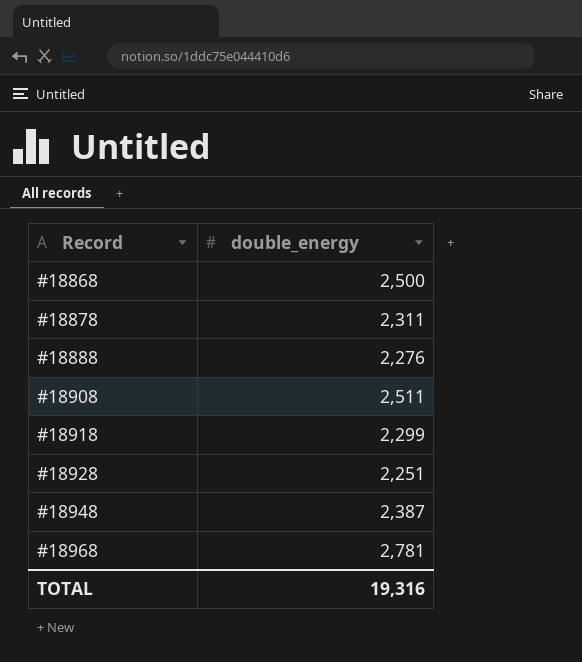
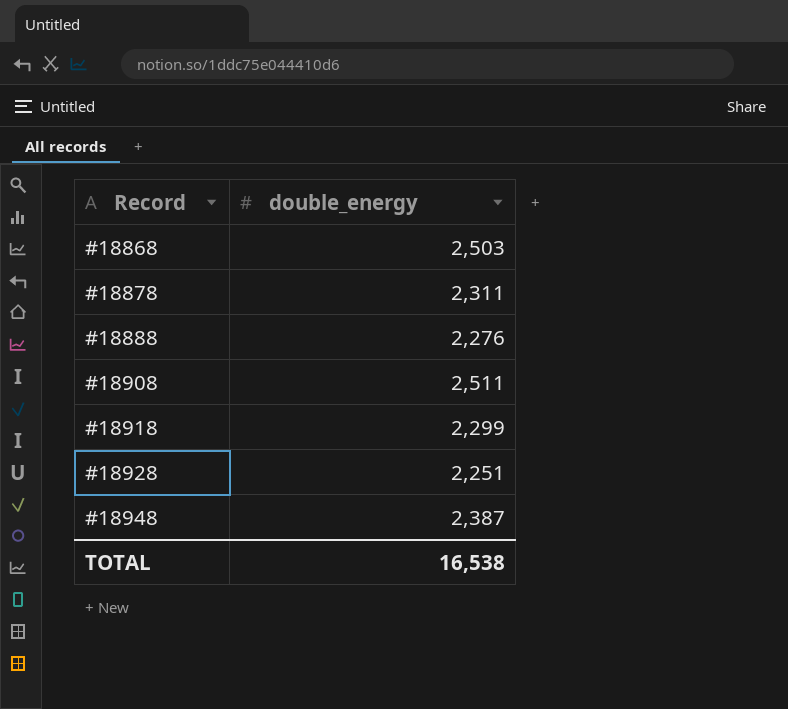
row #18968: 2,781 -> none
#18868 | double_energy: 2,500 -> 2,503
TOTAL | double_energy: 19,316 -> 16,538

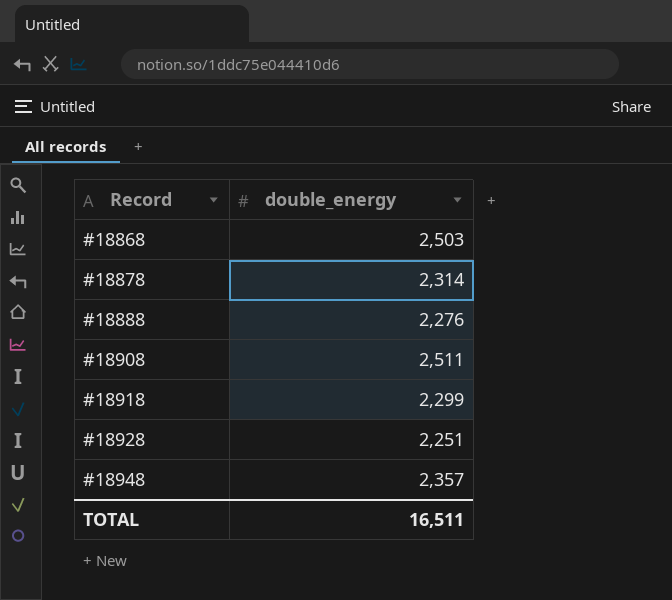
#18878 | double_energy: 2,311 -> 2,314
#18948 | double_energy: 2,387 -> 2,357
TOTAL | double_energy: 16,538 -> 16,511

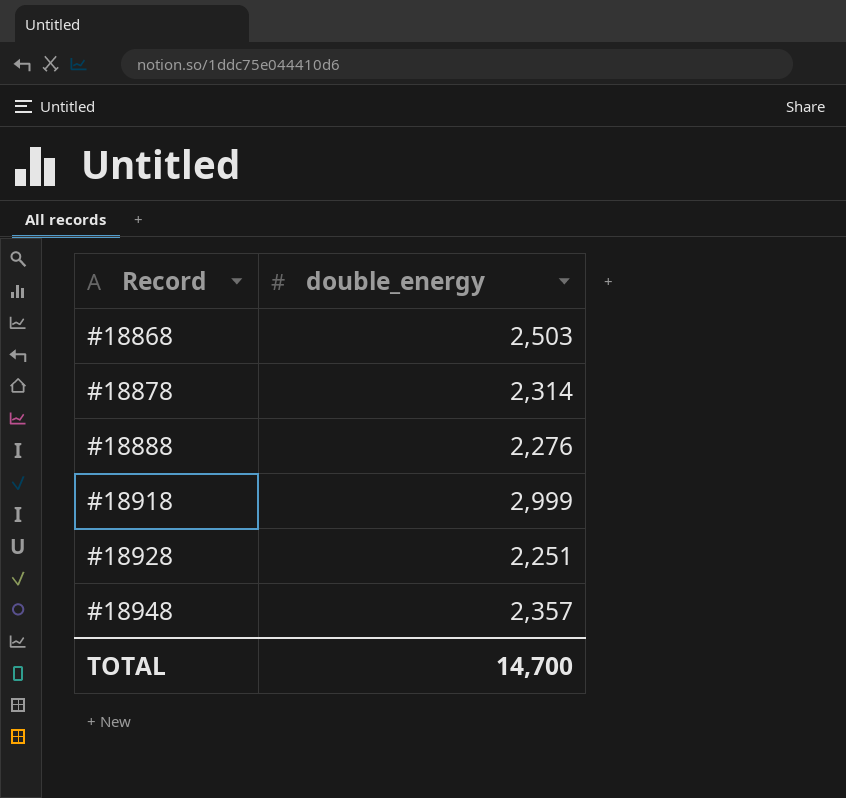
row #18908: 2,511 -> none
#18918 | double_energy: 2,299 -> 2,999
TOTAL | double_energy: 16,511 -> 14,700

